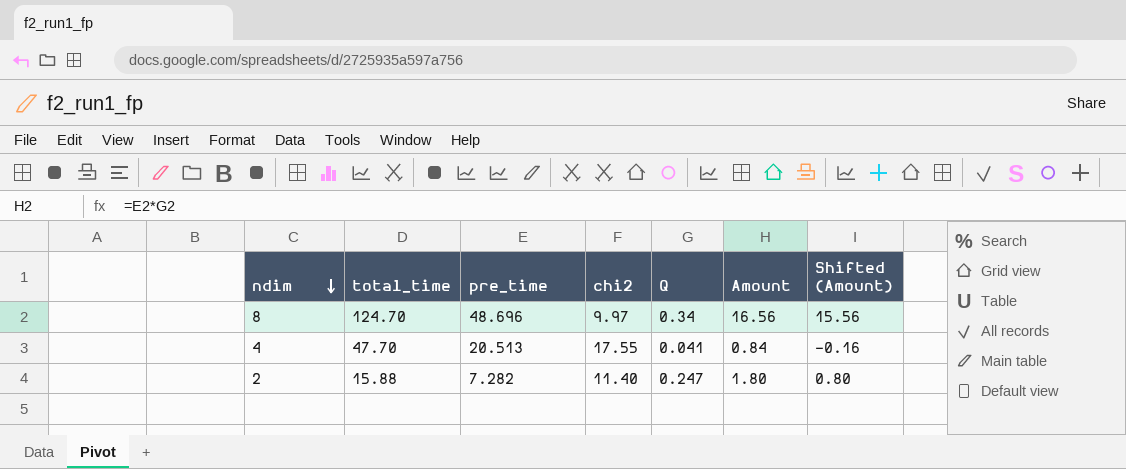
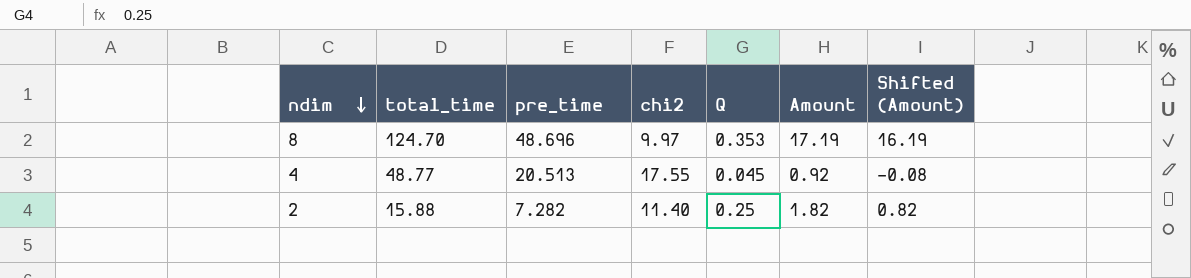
8 | Q: 0.34 -> 0.353
8 | Amount: 16.56 -> 17.19
8 | Shifted (Amount): 15.56 -> 16.19
4 | total_time: 47.70 -> 48.77
4 | Q: 0.041 -> 0.045
4 | Amount: 0.84 -> 0.92
4 | Shifted (Amount): -0.16 -> -0.08
2 | Q: 0.247 -> 0.25
2 | Amount: 1.80 -> 1.82
2 | Shifted (Amount): 0.80 -> 0.82

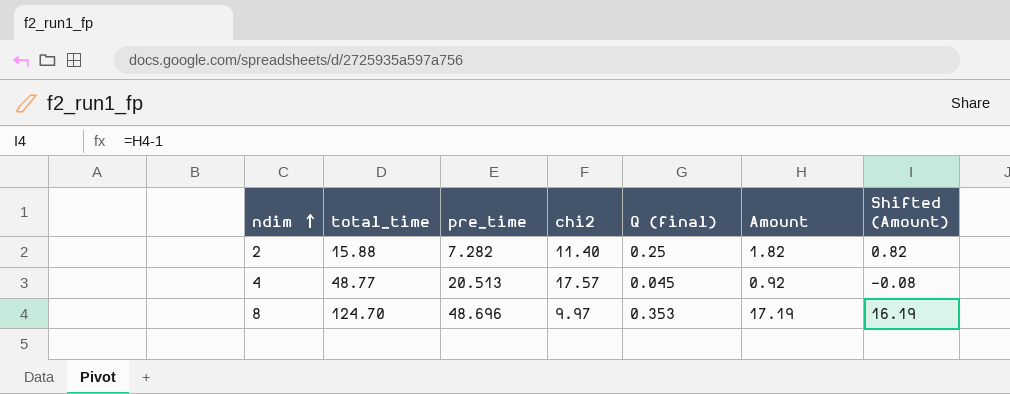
row order: ndim descending -> ndim ascending
column name: Q -> Q (final)
4 | chi2: 17.55 -> 17.57

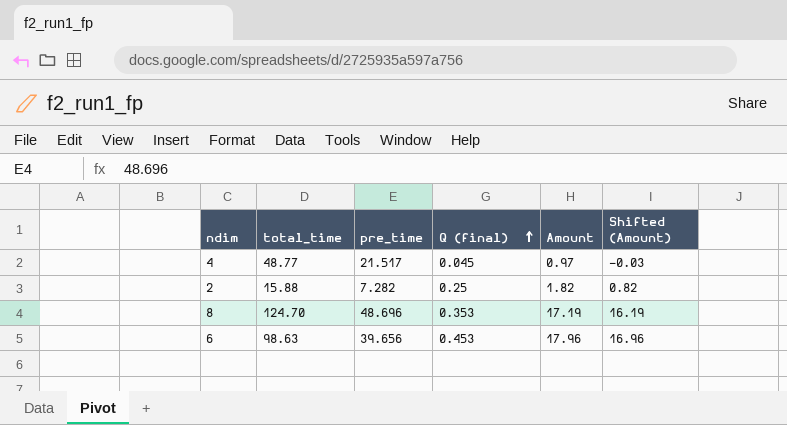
row order: ndim ascending -> Q (final) ascending
column chi2 | position: 4 -> none
4 | pre_time: 20.513 -> 21.517
4 | Amount: 0.92 -> 0.97
4 | Shifted (Amount): -0.08 -> -0.03
row 6: none -> 98.63 | 39.656 | 0.453 | 17.96 | 16.96

